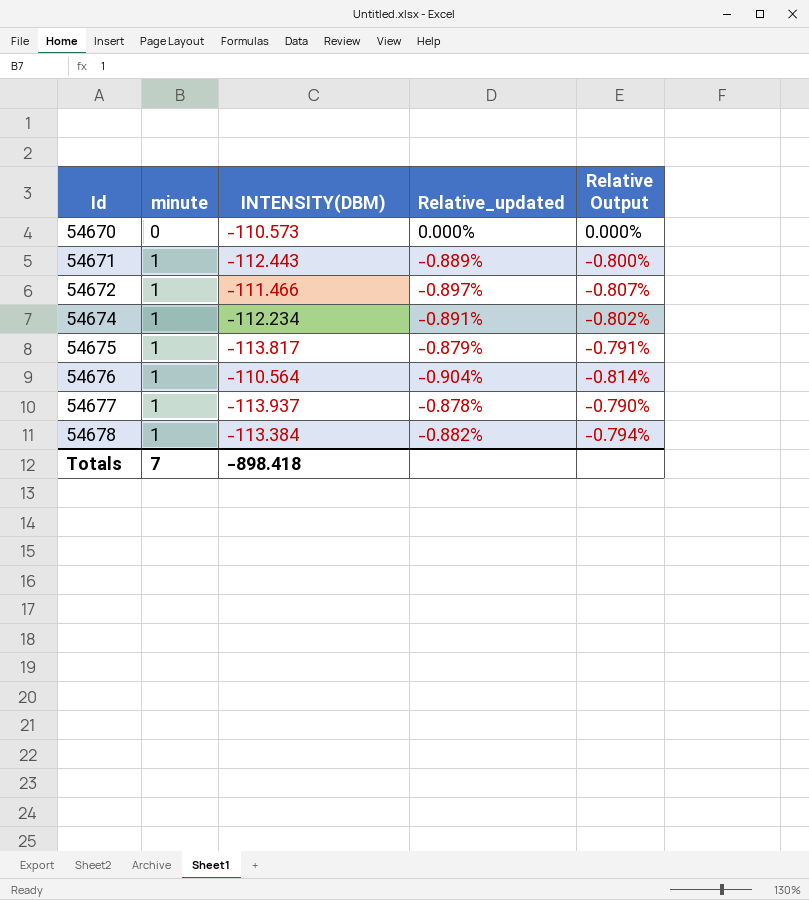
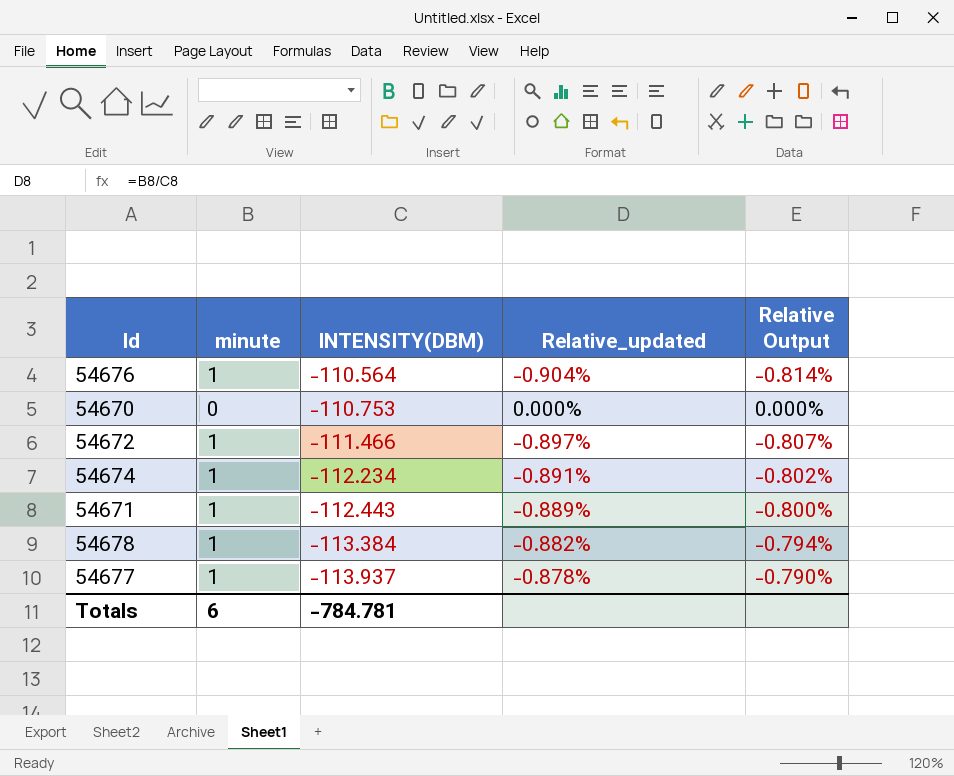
row order: Id ascending -> INTENSITY(DBM) descending
row 54675: 1 | -113.817 | -0.879% | -0.791% -> none
54670 | INTENSITY(DBM): -110.573 -> -110.753
Totals | minute: 7 -> 6
Totals | INTENSITY(DBM): -898.418 -> -784.781

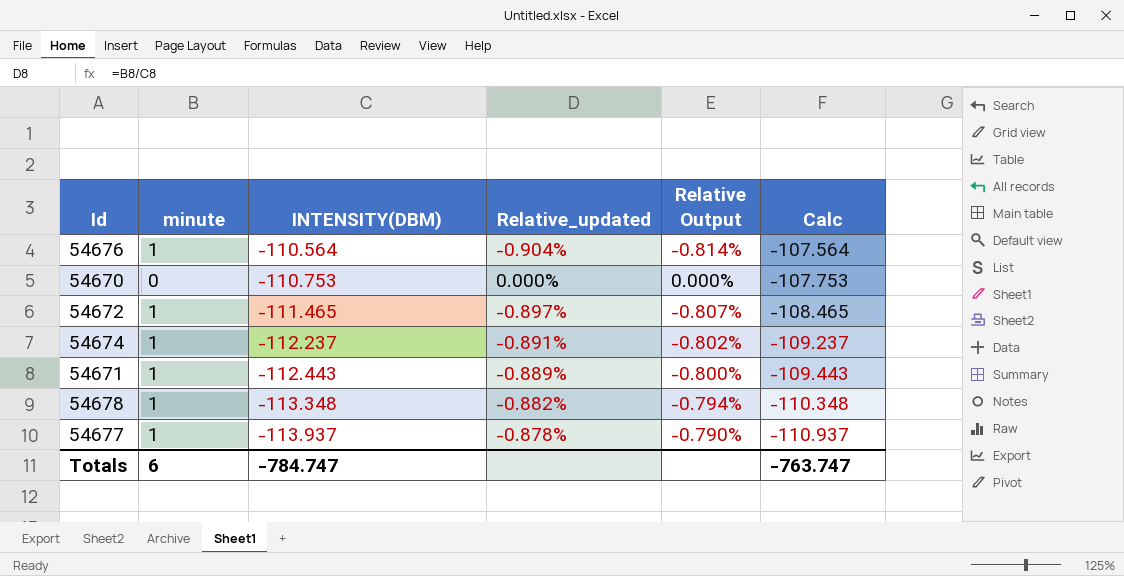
column Calc | formula: none -> [INTENSITY(DBM)] + 3
54672 | INTENSITY(DBM): -111.466 -> -111.465
54674 | INTENSITY(DBM): -112.234 -> -112.237
54678 | INTENSITY(DBM): -113.384 -> -113.348
Totals | INTENSITY(DBM): -784.781 -> -784.747

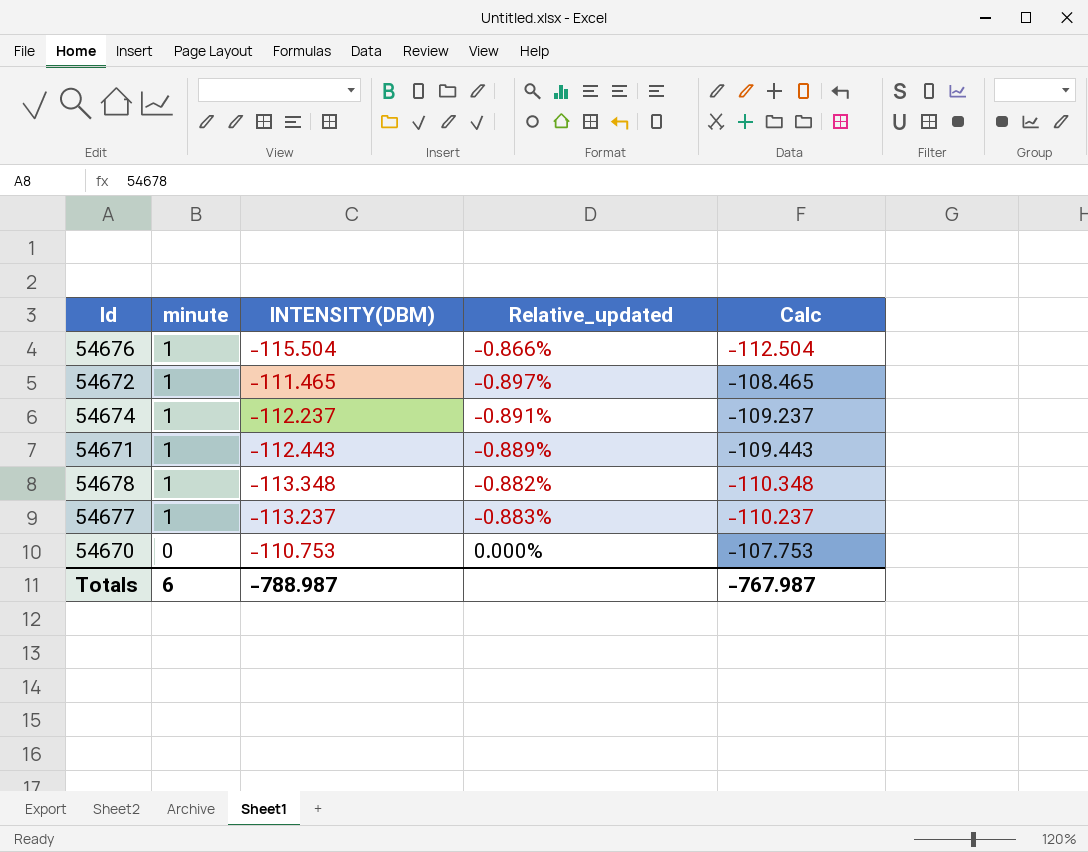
row order: INTENSITY(DBM) descending -> minute descending
column Relative Output | formula: [Relative_updated] * 0.9 -> none
54676 | INTENSITY(DBM): -110.564 -> -115.504
54676 | Relative_updated: -0.904% -> -0.866%
54676 | Calc: -107.564 -> -112.504
54677 | INTENSITY(DBM): -113.937 -> -113.237
54677 | Relative_updated: -0.878% -> -0.883%
54677 | Calc: -110.937 -> -110.237
Totals | INTENSITY(DBM): -784.747 -> -788.987
Totals | Calc: -763.747 -> -767.987

